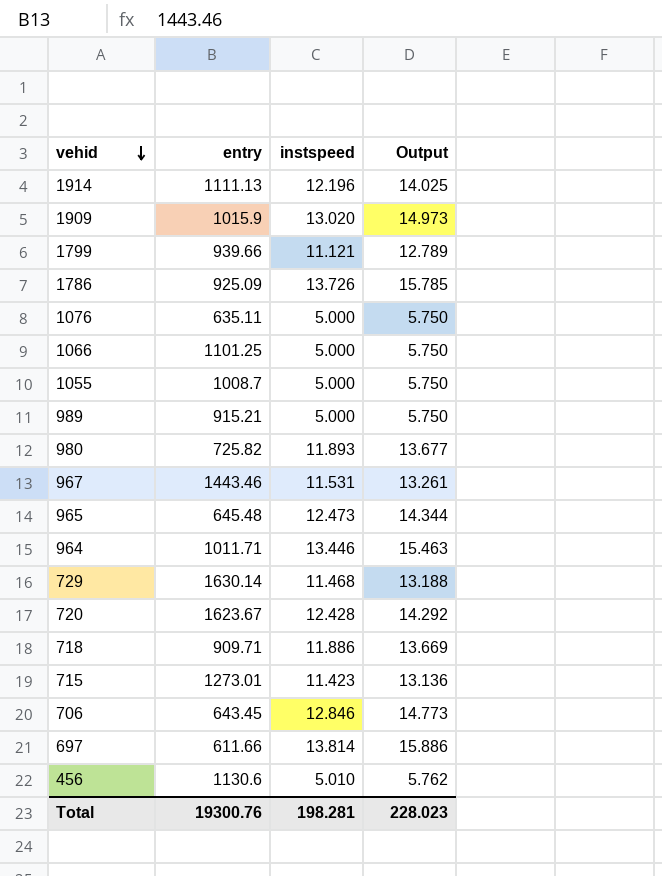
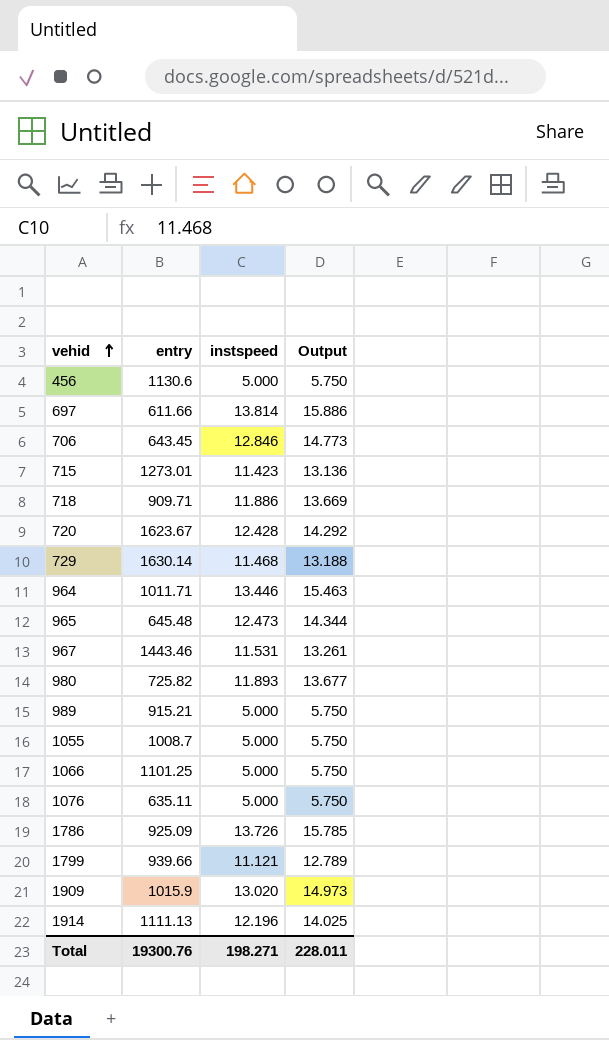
row order: vehid descending -> vehid ascending
456 | instspeed: 5.010 -> 5.000
456 | Output: 5.762 -> 5.750
Total | instspeed: 198.281 -> 198.271
Total | Output: 228.023 -> 228.011

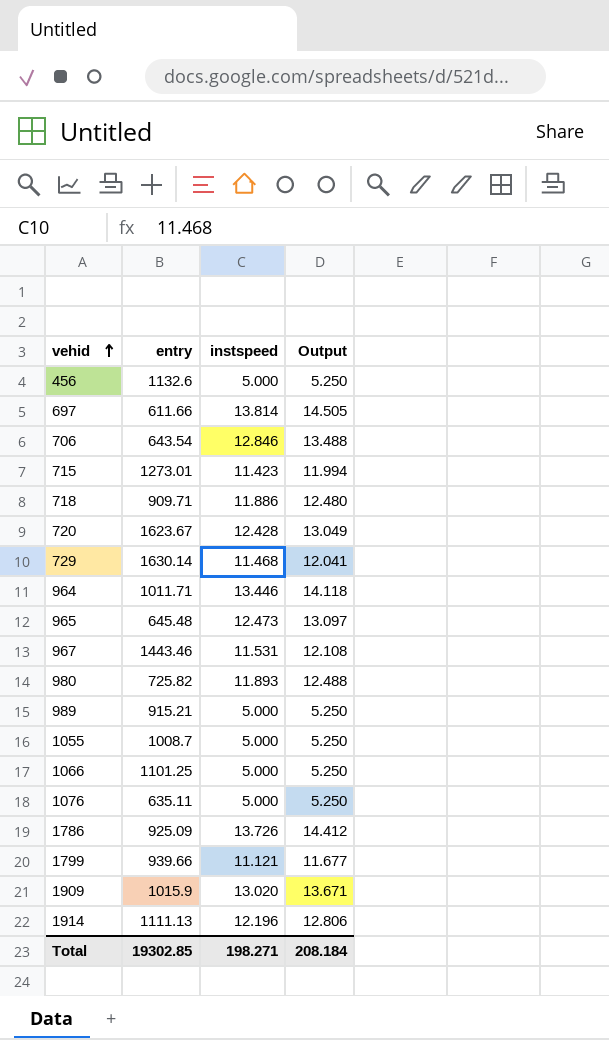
column Output | formula: [instspeed] * 1.15 -> [instspeed] * 1.05
456 | entry: 1130.6 -> 1132.6
706 | entry: 643.45 -> 643.54
Total | entry: 19300.76 -> 19302.85
Total | Output: 228.011 -> 208.184

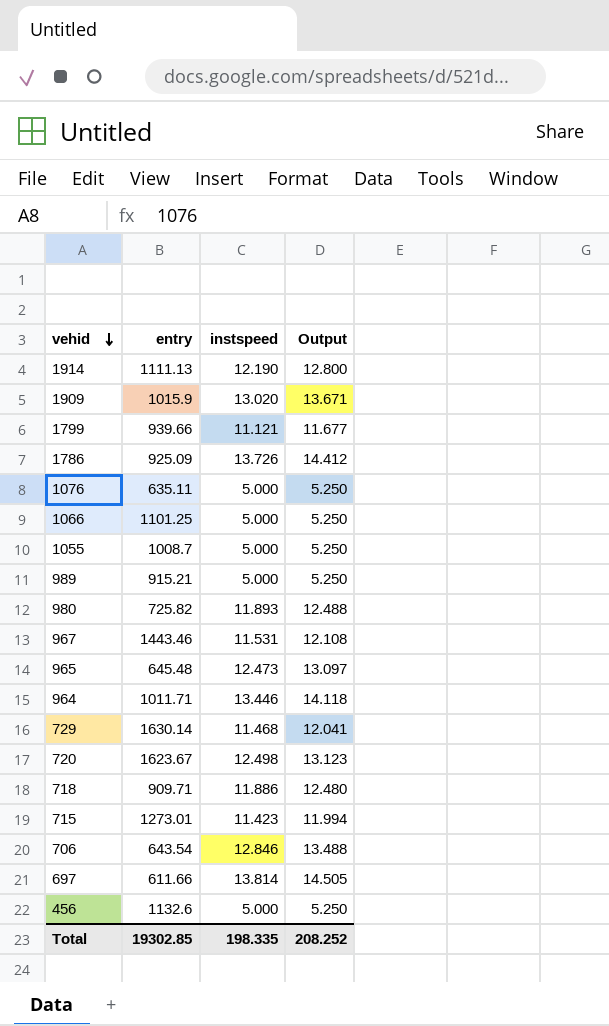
row order: vehid ascending -> vehid descending
1914 | instspeed: 12.196 -> 12.190
1914 | Output: 12.806 -> 12.800
720 | instspeed: 12.428 -> 12.498
720 | Output: 13.049 -> 13.123
Total | instspeed: 198.271 -> 198.335
Total | Output: 208.184 -> 208.252

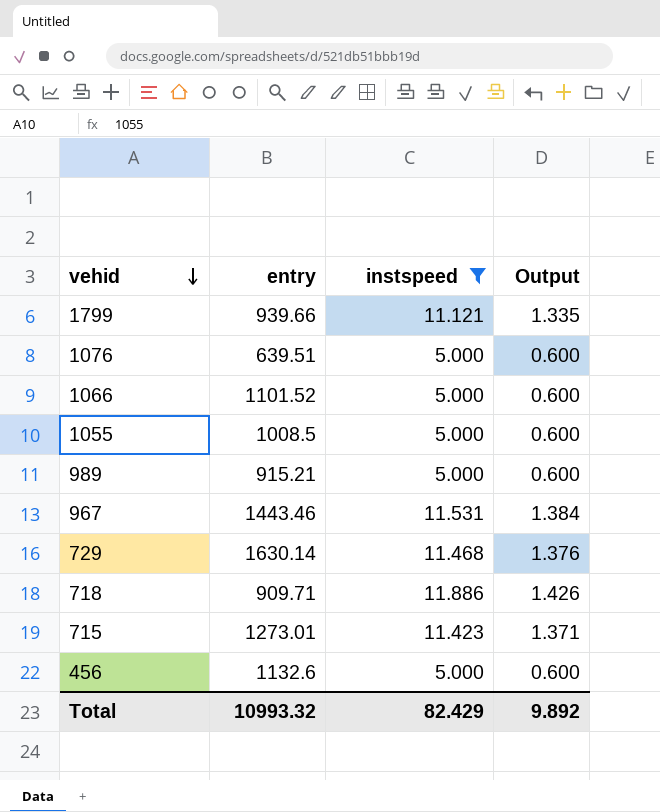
filter: none -> instspeed <= 11.886
column Output | formula: [instspeed] * 1.05 -> [instspeed] * 0.12
1076 | entry: 635.11 -> 639.51
1066 | entry: 1101.25 -> 1101.52
1055 | entry: 1008.7 -> 1008.5
Total | entry: 19302.85 -> 10993.32
Total | instspeed: 198.335 -> 82.429
Total | Output: 208.252 -> 9.892

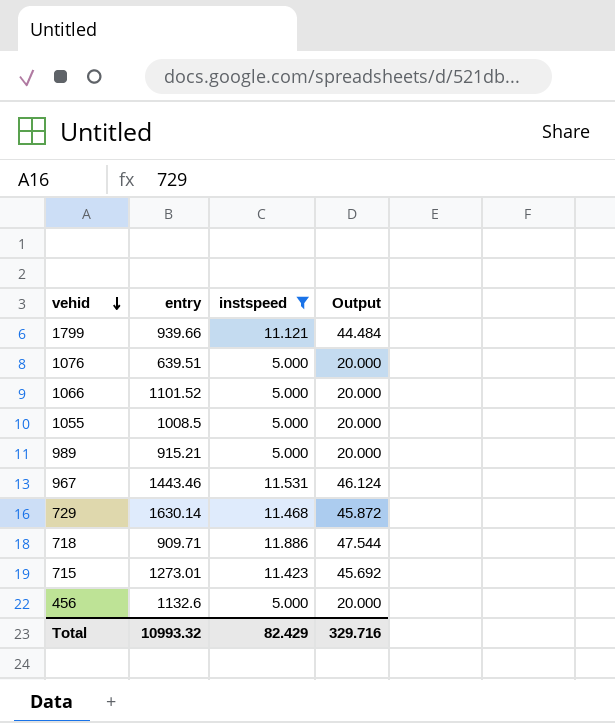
column Output | formula: [instspeed] * 0.12 -> [instspeed] * 4
Total | Output: 9.892 -> 329.716

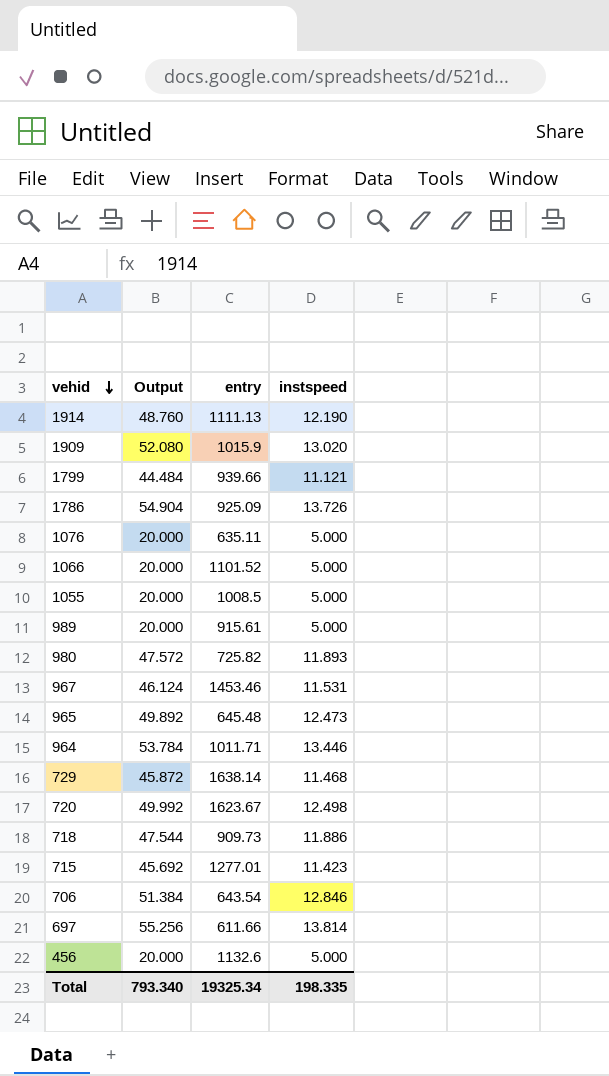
filter: instspeed <= 11.886 -> none
column Output | position: 4 -> 2
1076 | entry: 639.51 -> 635.11
989 | entry: 915.21 -> 915.61
967 | entry: 1443.46 -> 1453.46
729 | entry: 1630.14 -> 1638.14
718 | entry: 909.71 -> 909.73
715 | entry: 1273.01 -> 1277.01
Total | Output: 329.716 -> 793.340
Total | entry: 10993.32 -> 19325.34
Total | instspeed: 82.429 -> 198.335

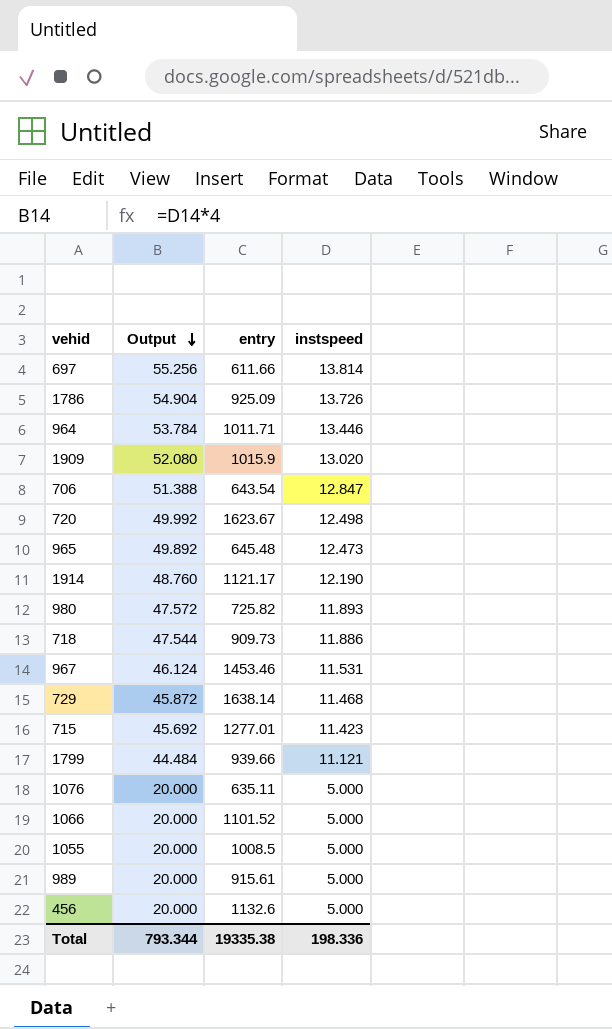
row order: vehid descending -> Output descending
706 | Output: 51.384 -> 51.388
706 | instspeed: 12.846 -> 12.847
1914 | entry: 1111.13 -> 1121.17
Total | Output: 793.340 -> 793.344
Total | entry: 19325.34 -> 19335.38
Total | instspeed: 198.335 -> 198.336

